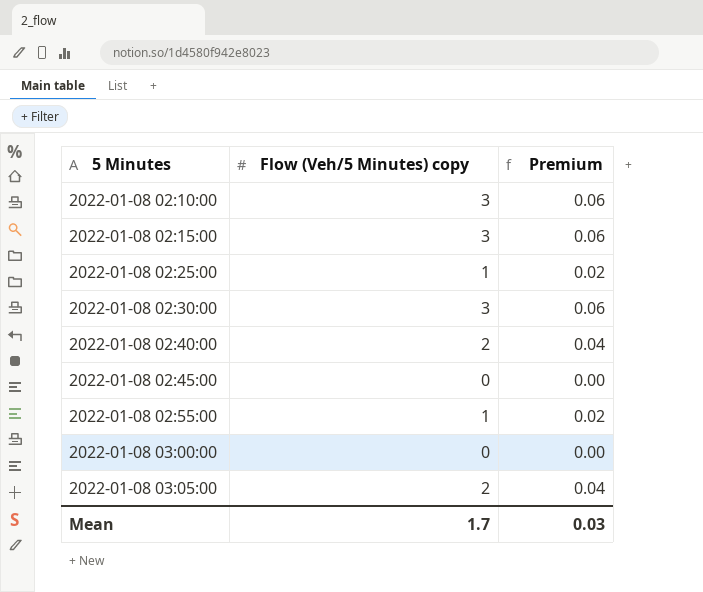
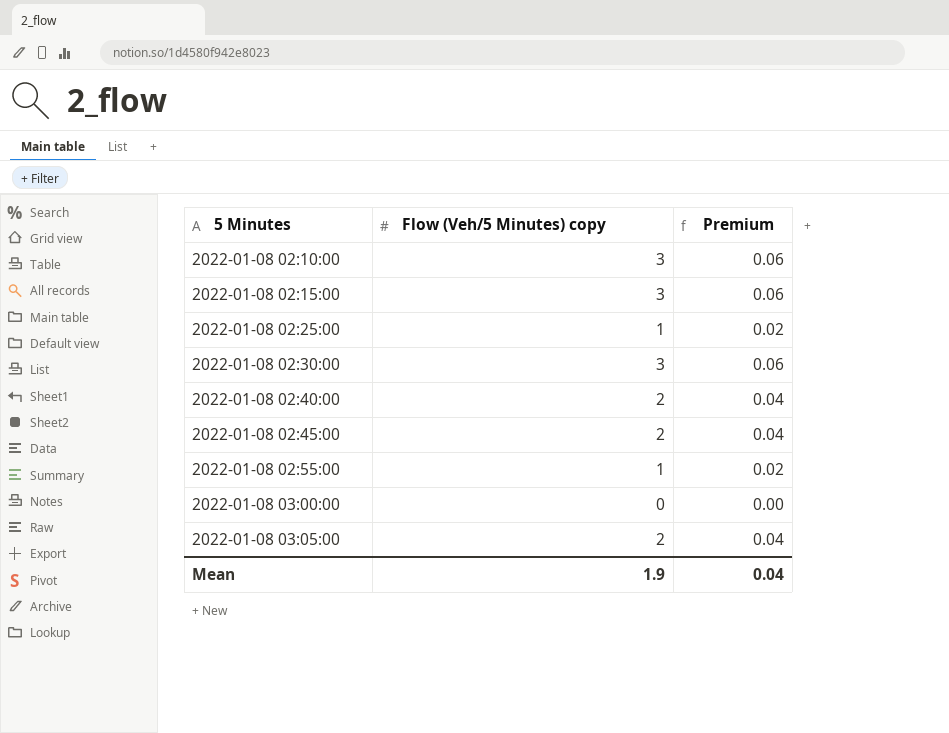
2022-01-08 02:45:00 | Flow (Veh/5 Minutes) copy: 0 -> 2
2022-01-08 02:45:00 | Premium: 0.00 -> 0.04
Mean | Flow (Veh/5 Minutes) copy: 1.7 -> 1.9
Mean | Premium: 0.03 -> 0.04

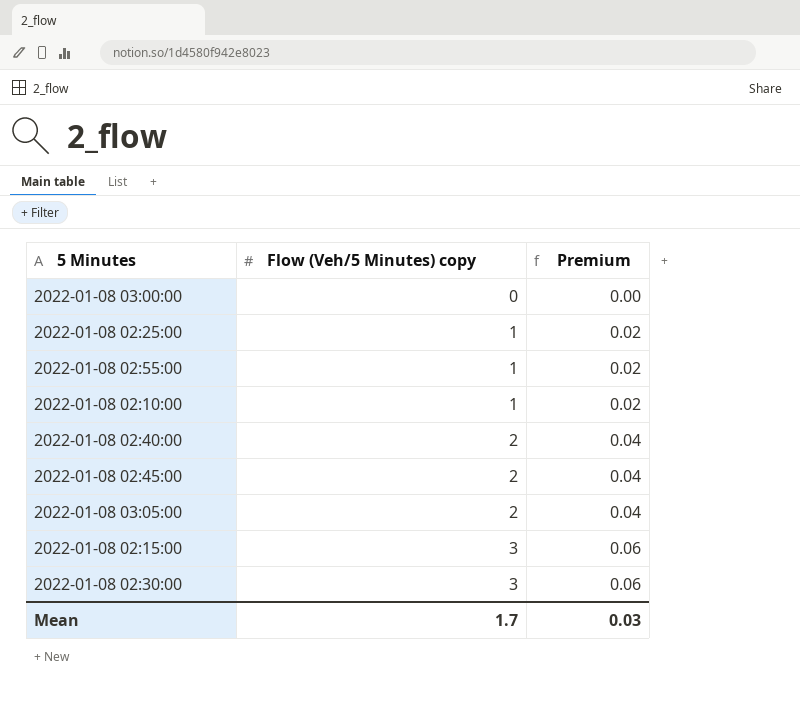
row order: 5 Minutes ascending -> Flow (Veh/5 Minutes) copy ascending
2022-01-08 02:10:00 | Flow (Veh/5 Minutes) copy: 3 -> 1
2022-01-08 02:10:00 | Premium: 0.06 -> 0.02
Mean | Flow (Veh/5 Minutes) copy: 1.9 -> 1.7
Mean | Premium: 0.04 -> 0.03

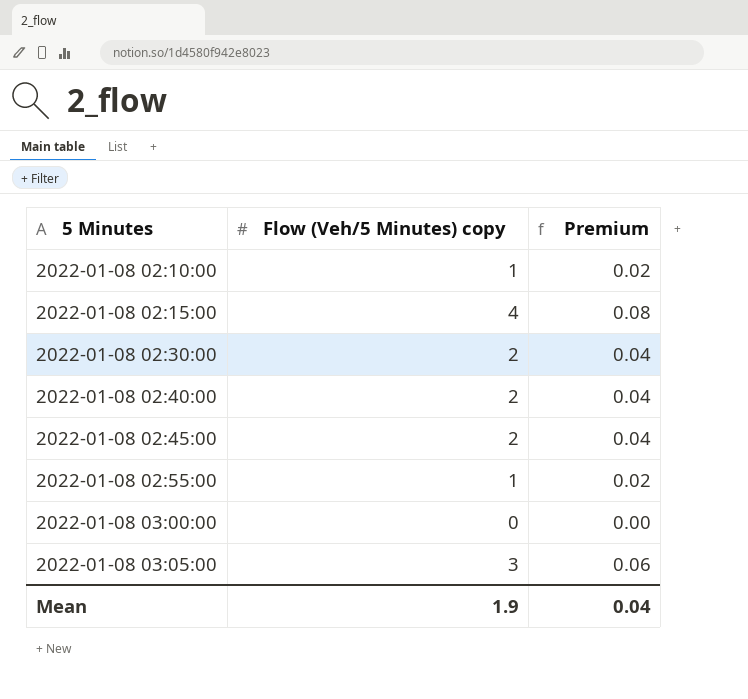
row order: Flow (Veh/5 Minutes) copy ascending -> 5 Minutes ascending
row 2022-01-08 02:25:00: 1 | 0.02 -> none
2022-01-08 02:15:00 | Flow (Veh/5 Minutes) copy: 3 -> 4
2022-01-08 02:15:00 | Premium: 0.06 -> 0.08
2022-01-08 02:30:00 | Flow (Veh/5 Minutes) copy: 3 -> 2
2022-01-08 02:30:00 | Premium: 0.06 -> 0.04
2022-01-08 03:05:00 | Flow (Veh/5 Minutes) copy: 2 -> 3
2022-01-08 03:05:00 | Premium: 0.04 -> 0.06
Mean | Flow (Veh/5 Minutes) copy: 1.7 -> 1.9
Mean | Premium: 0.03 -> 0.04

